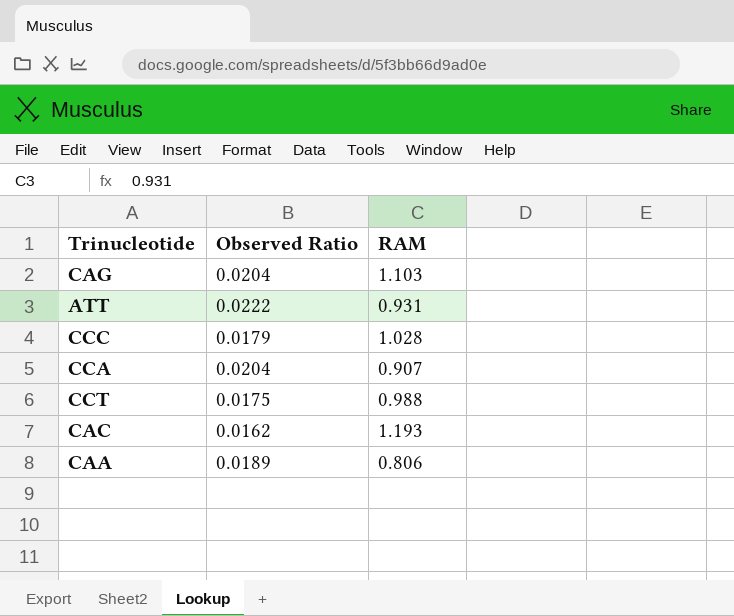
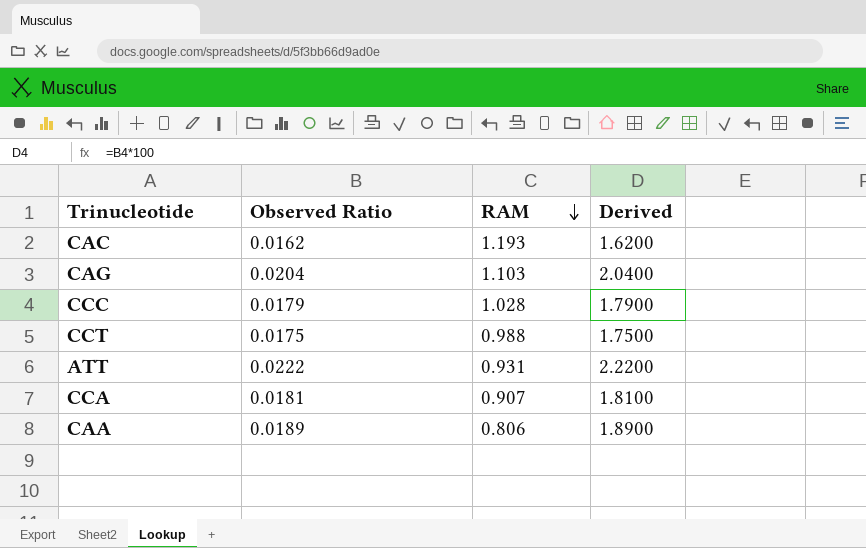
row order: none -> RAM descending
column Derived | formula: none -> [Observed Ratio] * 100
CCA | Observed Ratio: 0.0204 -> 0.0181

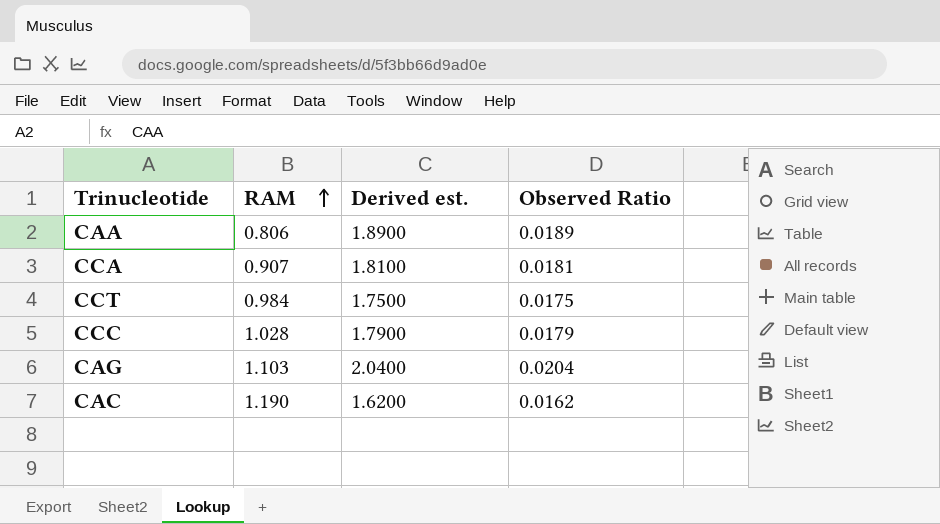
row order: RAM descending -> RAM ascending
column name: Derived -> Derived est.
column Observed Ratio | position: 2 -> 4
row ATT: 0.0222 | 0.931 | 2.2200 -> none
CCT | RAM: 0.988 -> 0.984
CAC | RAM: 1.193 -> 1.190

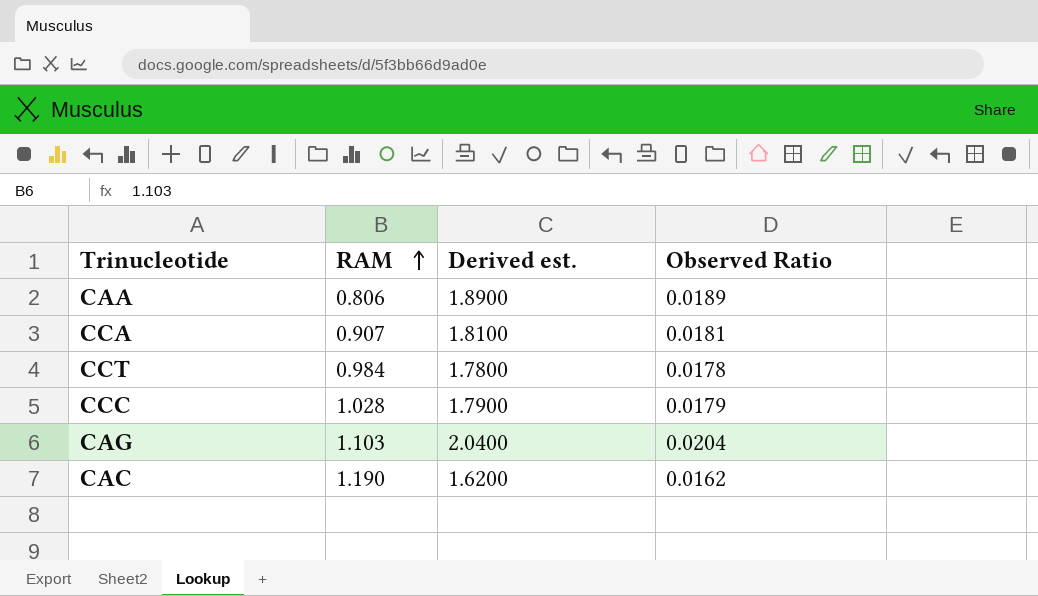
CCT | Derived est.: 1.7500 -> 1.7800
CCT | Observed Ratio: 0.0175 -> 0.0178

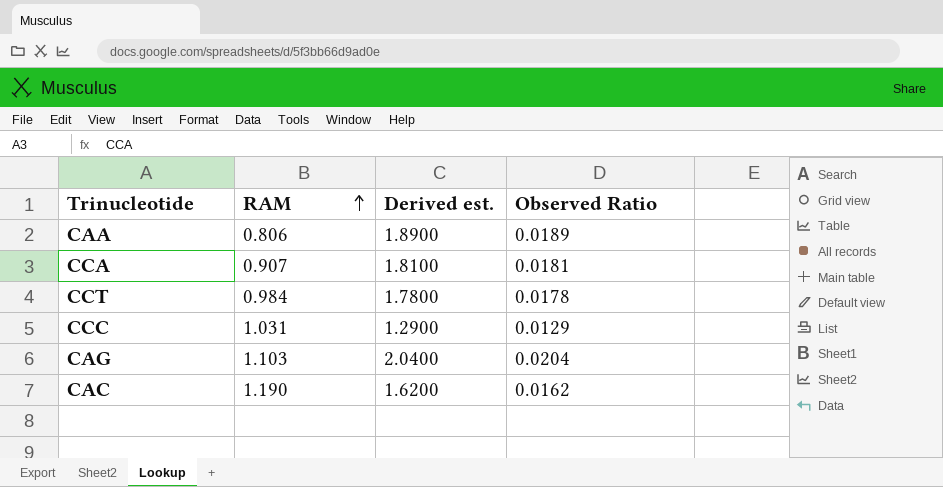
CCC | RAM: 1.028 -> 1.031
CCC | Derived est.: 1.7900 -> 1.2900
CCC | Observed Ratio: 0.0179 -> 0.0129

